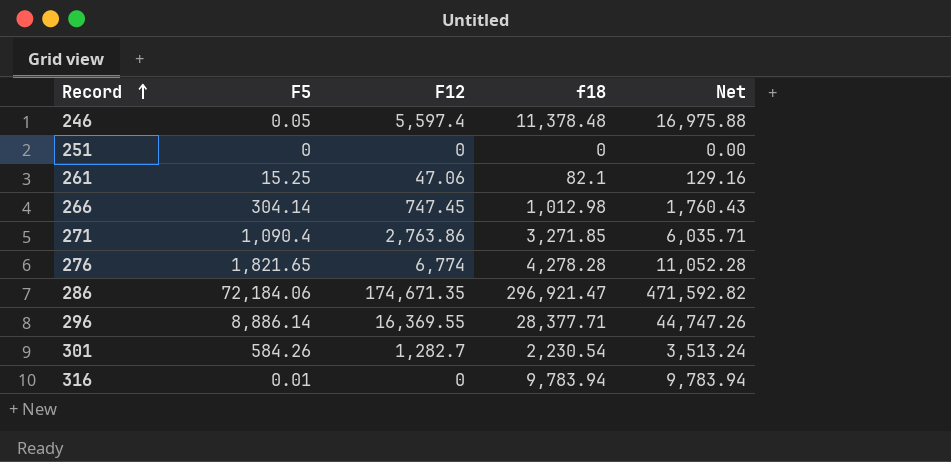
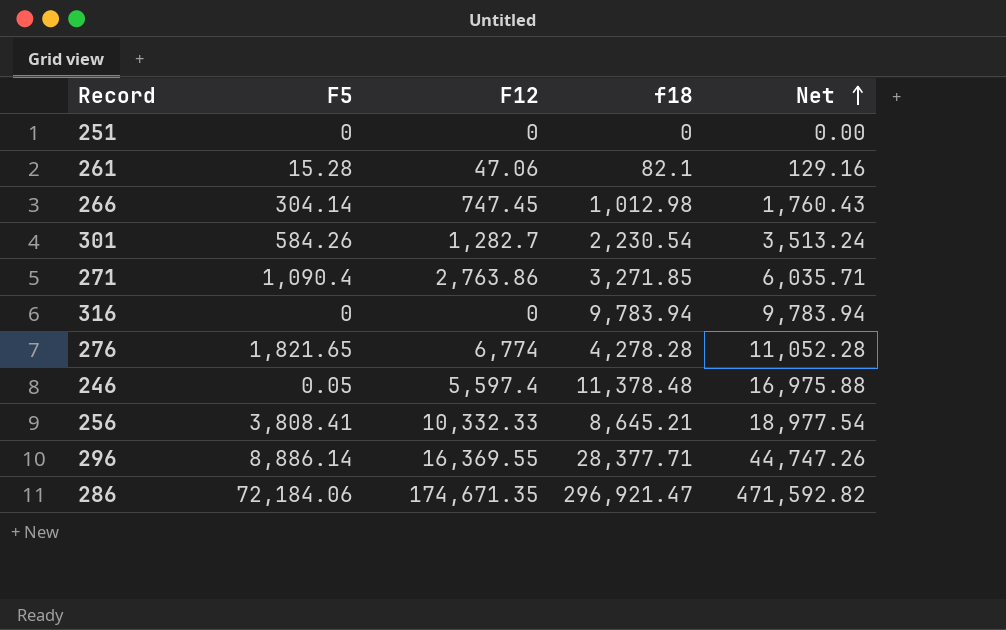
row order: Record ascending -> Net ascending
261 | F5: 15.25 -> 15.28
316 | F5: 0.01 -> 0
row 256: none -> 3,808.41 | 10,332.33 | 8,645.21 | 18,977.54

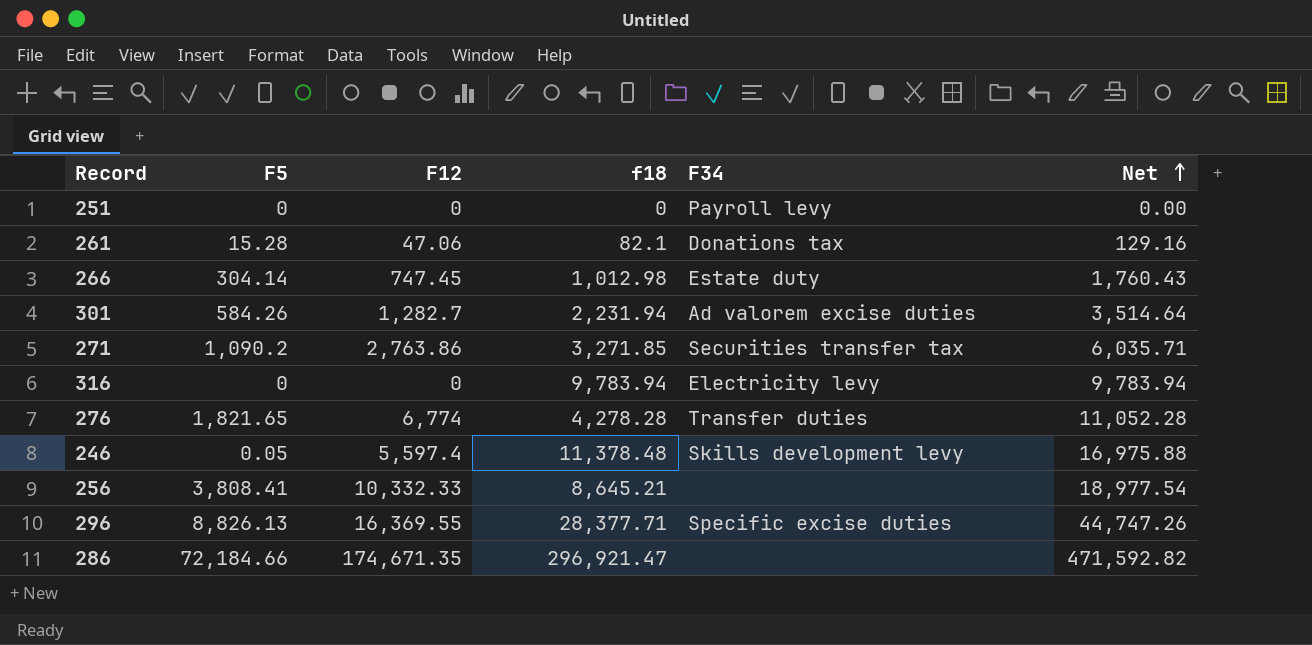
column F34 | position: none -> 5
301 | f18: 2,230.54 -> 2,231.94
301 | Net: 3,513.24 -> 3,514.64
271 | F5: 1,090.4 -> 1,090.2
296 | F5: 8,886.14 -> 8,826.13
286 | F5: 72,184.06 -> 72,184.66

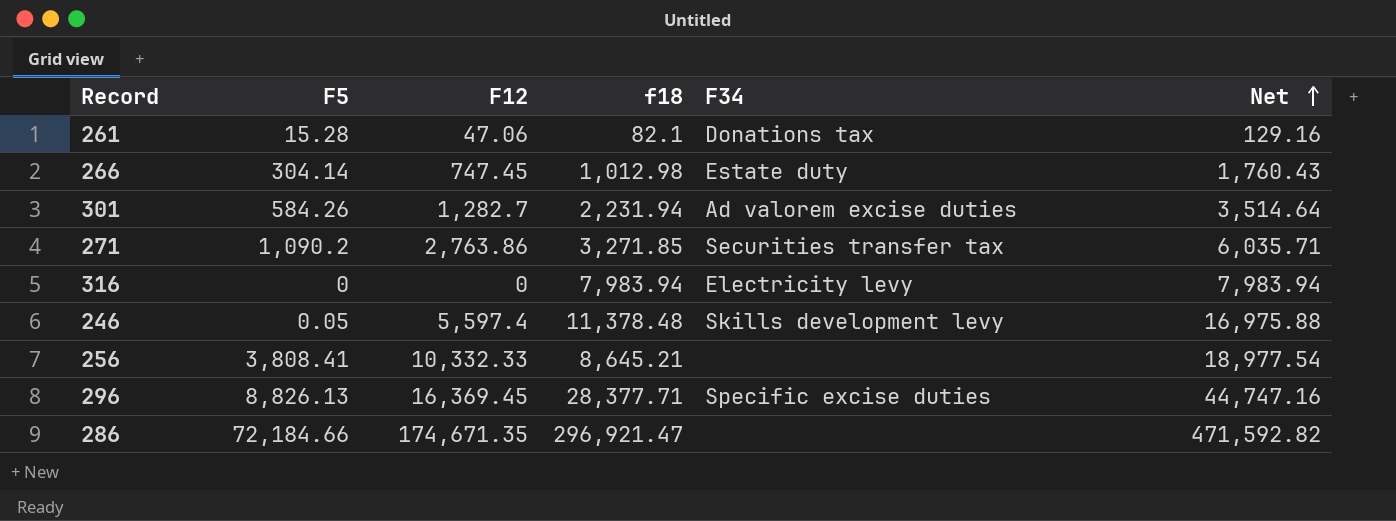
row 251: 0 | 0 | 0 | Payroll levy | 0.00 -> none
row 276: 1,821.65 | 6,774 | 4,278.28 | Transfer duties | 11,052.28 -> none
316 | f18: 9,783.94 -> 7,983.94
316 | Net: 9,783.94 -> 7,983.94
296 | F12: 16,369.55 -> 16,369.45
296 | Net: 44,747.26 -> 44,747.16

